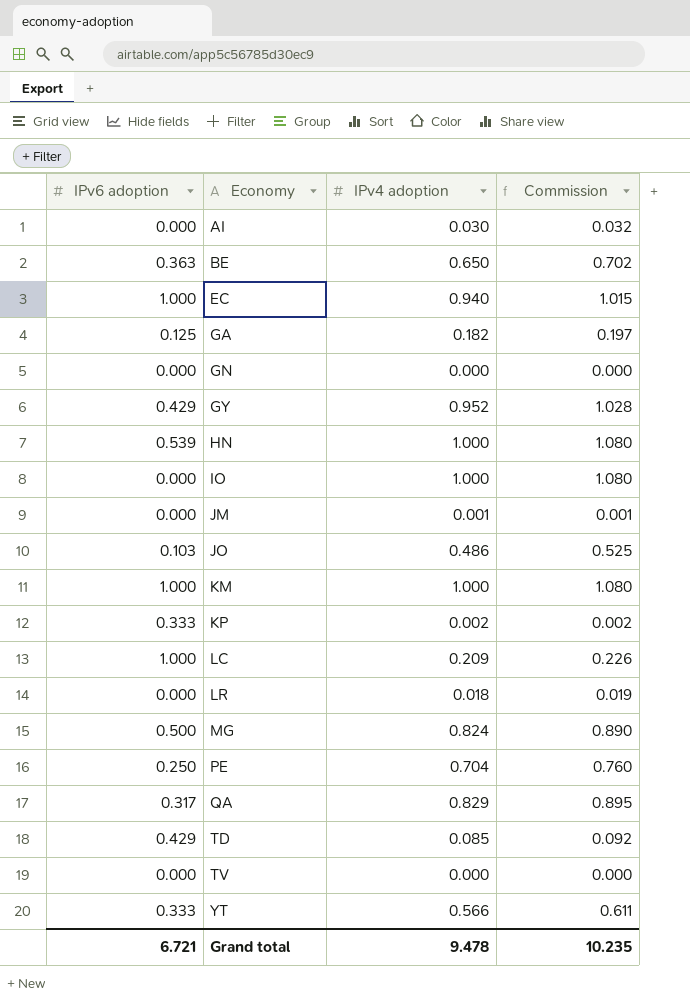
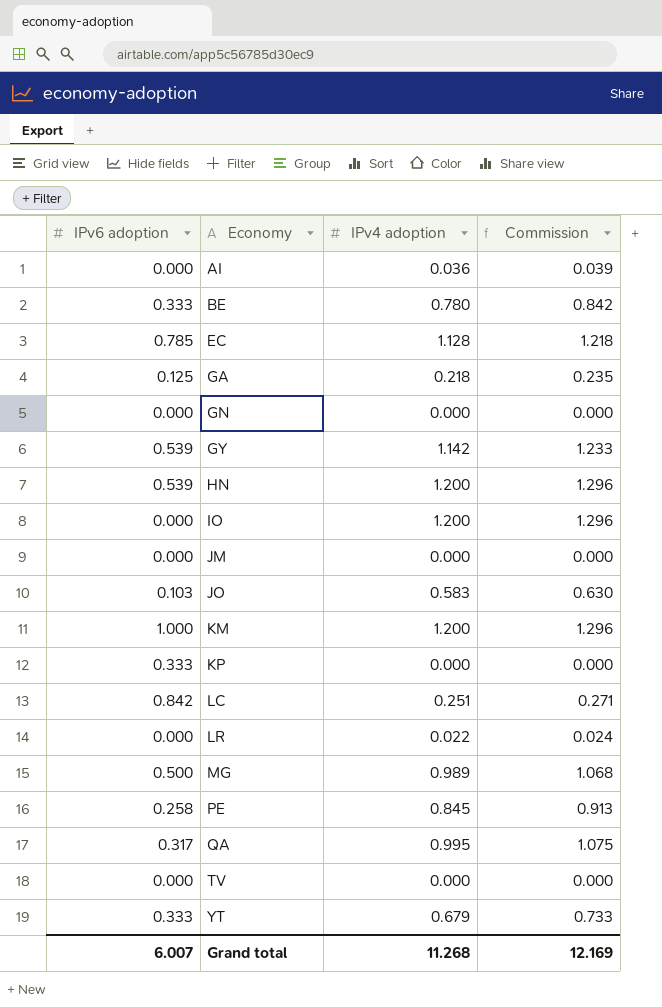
row TD: 0.429 | 0.085 | 0.092 -> none
AI | IPv4 adoption: 0.030 -> 0.036
AI | Commission: 0.032 -> 0.039
BE | IPv6 adoption: 0.363 -> 0.333
BE | IPv4 adoption: 0.650 -> 0.780
BE | Commission: 0.702 -> 0.842
EC | IPv6 adoption: 1.000 -> 0.785
EC | IPv4 adoption: 0.940 -> 1.128
EC | Commission: 1.015 -> 1.218
GA | IPv4 adoption: 0.182 -> 0.218
GA | Commission: 0.197 -> 0.235
GY | IPv6 adoption: 0.429 -> 0.539
GY | IPv4 adoption: 0.952 -> 1.142
GY | Commission: 1.028 -> 1.233
HN | IPv4 adoption: 1.000 -> 1.200
HN | Commission: 1.080 -> 1.296
IO | IPv4 adoption: 1.000 -> 1.200
IO | Commission: 1.080 -> 1.296
JM | IPv4 adoption: 0.001 -> 0.000
JM | Commission: 0.001 -> 0.000
JO | IPv4 adoption: 0.486 -> 0.583
JO | Commission: 0.525 -> 0.630
KM | IPv4 adoption: 1.000 -> 1.200
KM | Commission: 1.080 -> 1.296
KP | IPv4 adoption: 0.002 -> 0.000
KP | Commission: 0.002 -> 0.000
LC | IPv6 adoption: 1.000 -> 0.842
LC | IPv4 adoption: 0.209 -> 0.251
LC | Commission: 0.226 -> 0.271
LR | IPv4 adoption: 0.018 -> 0.022
LR | Commission: 0.019 -> 0.024
MG | IPv4 adoption: 0.824 -> 0.989
MG | Commission: 0.890 -> 1.068
PE | IPv6 adoption: 0.250 -> 0.258
PE | IPv4 adoption: 0.704 -> 0.845
PE | Commission: 0.760 -> 0.913
QA | IPv4 adoption: 0.829 -> 0.995
QA | Commission: 0.895 -> 1.075
YT | IPv4 adoption: 0.566 -> 0.679
YT | Commission: 0.611 -> 0.733
Grand total | IPv6 adoption: 6.721 -> 6.007
Grand total | IPv4 adoption: 9.478 -> 11.268
Grand total | Commission: 10.235 -> 12.169

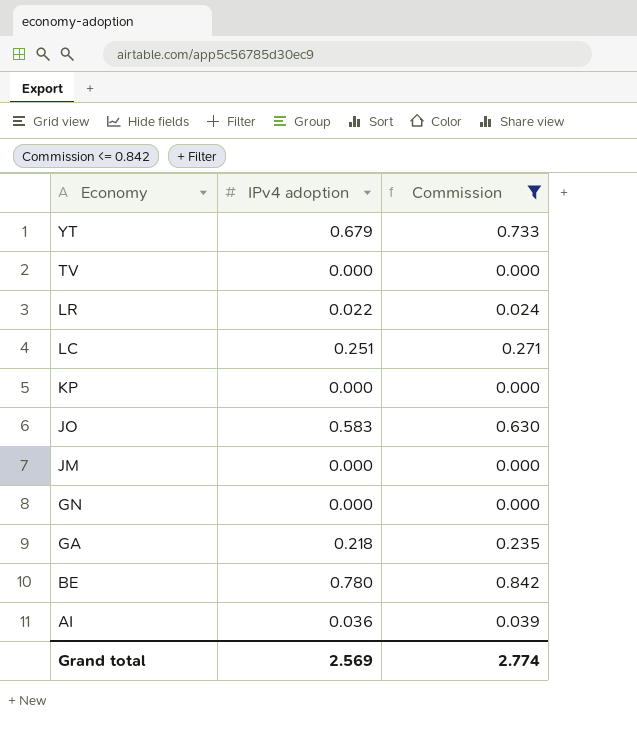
filter: none -> Commission <= 0.842
row order: Economy ascending -> Economy descending
column IPv6 adoption | position: 1 -> none
Grand total | IPv4 adoption: 11.268 -> 2.569
Grand total | Commission: 12.169 -> 2.774

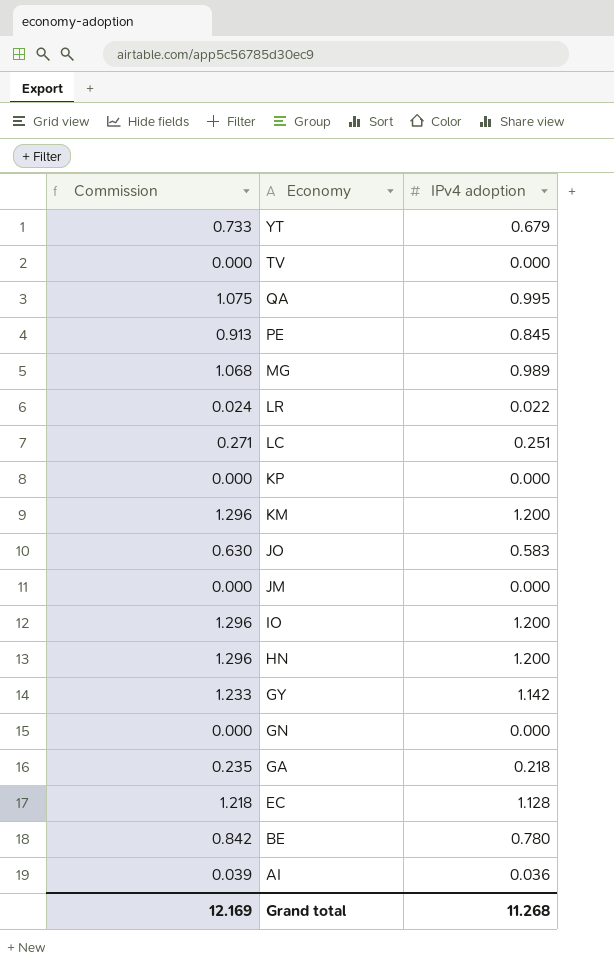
filter: Commission <= 0.842 -> none
column Commission | position: 3 -> 1
Grand total | Commission: 2.774 -> 12.169
Grand total | IPv4 adoption: 2.569 -> 11.268

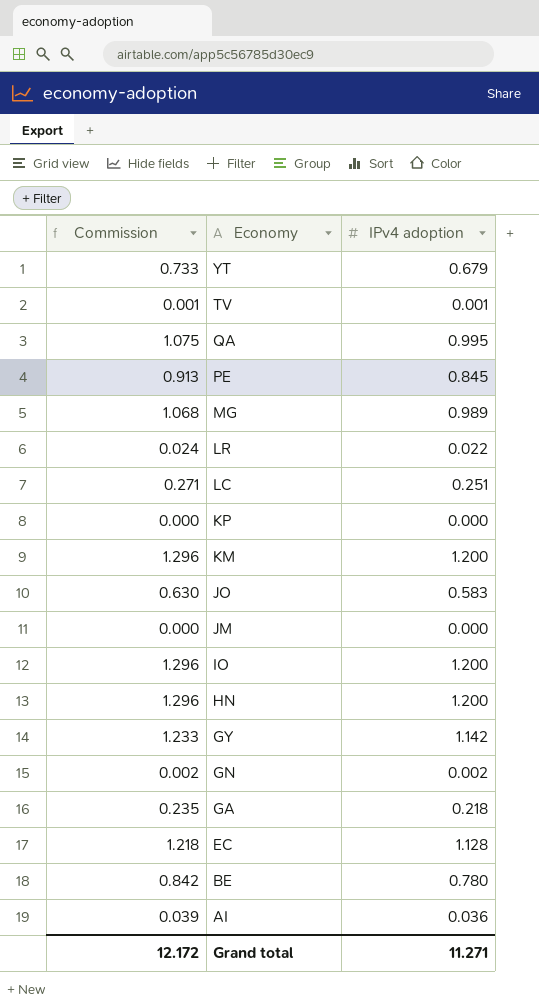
TV | Commission: 0.000 -> 0.001
TV | IPv4 adoption: 0.000 -> 0.001
GN | Commission: 0.000 -> 0.002
GN | IPv4 adoption: 0.000 -> 0.002
Grand total | Commission: 12.169 -> 12.172
Grand total | IPv4 adoption: 11.268 -> 11.271

